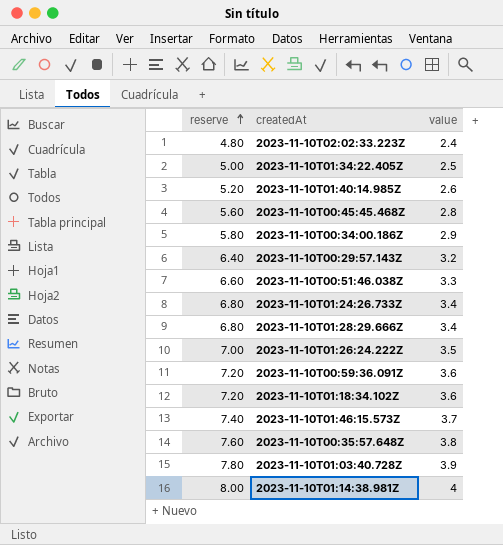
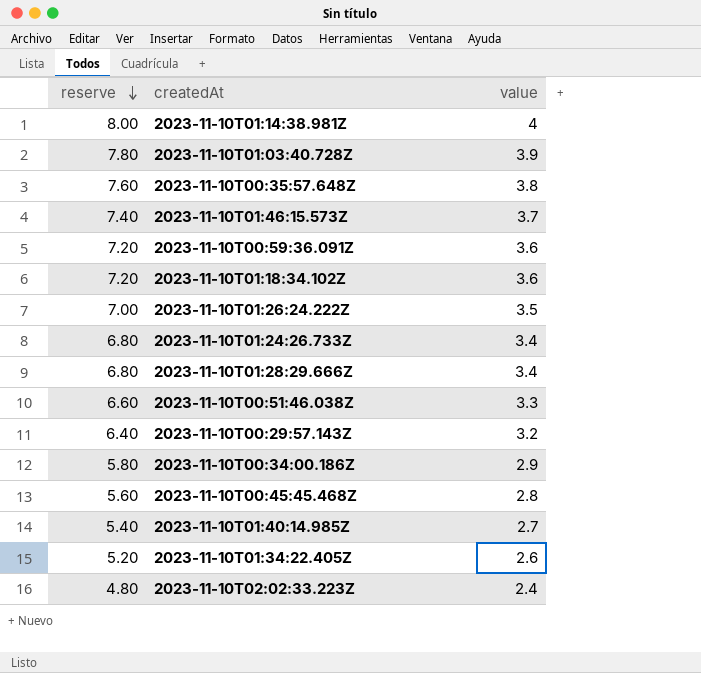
row order: reserve ascending -> reserve descending
2023-11-10T01:40:14.985Z | reserve: 5.20 -> 5.40
2023-11-10T01:40:14.985Z | value: 2.6 -> 2.7
2023-11-10T01:34:22.405Z | reserve: 5.00 -> 5.20
2023-11-10T01:34:22.405Z | value: 2.5 -> 2.6

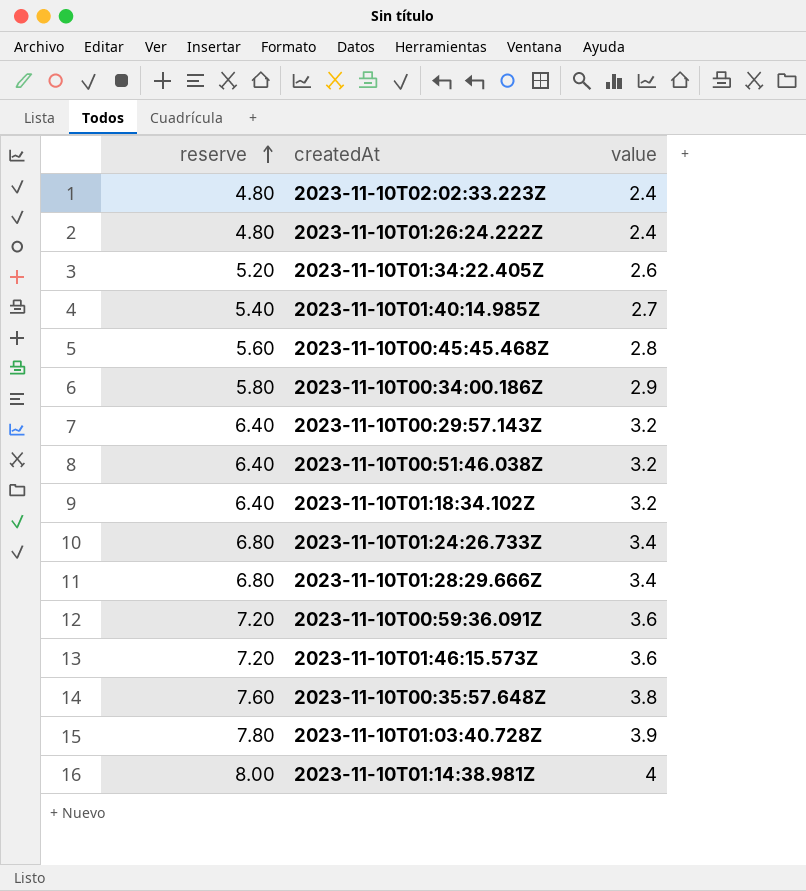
row order: reserve descending -> reserve ascending
2023-11-10T01:26:24.222Z | reserve: 7.00 -> 4.80
2023-11-10T01:26:24.222Z | value: 3.5 -> 2.4
2023-11-10T00:51:46.038Z | reserve: 6.60 -> 6.40
2023-11-10T00:51:46.038Z | value: 3.3 -> 3.2
2023-11-10T01:18:34.102Z | reserve: 7.20 -> 6.40
2023-11-10T01:18:34.102Z | value: 3.6 -> 3.2
2023-11-10T01:46:15.573Z | reserve: 7.40 -> 7.20
2023-11-10T01:46:15.573Z | value: 3.7 -> 3.6

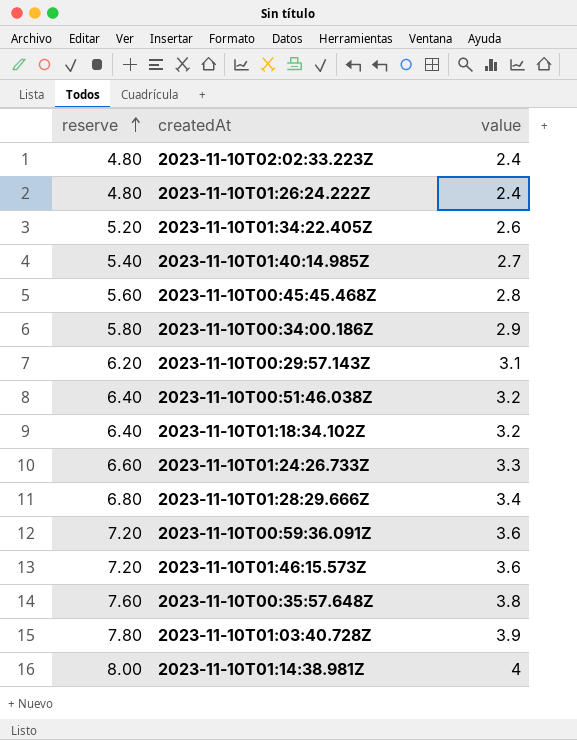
2023-11-10T00:29:57.143Z | reserve: 6.40 -> 6.20
2023-11-10T00:29:57.143Z | value: 3.2 -> 3.1
2023-11-10T01:24:26.733Z | reserve: 6.80 -> 6.60
2023-11-10T01:24:26.733Z | value: 3.4 -> 3.3

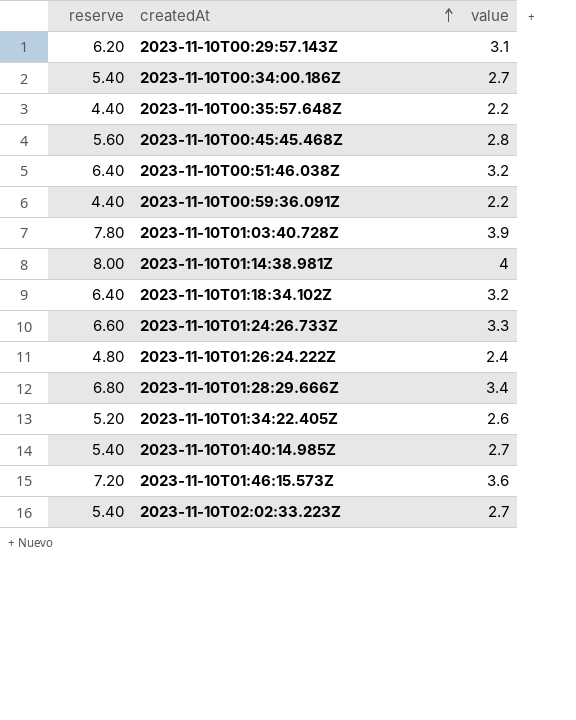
row order: reserve ascending -> createdAt ascending
2023-11-10T00:34:00.186Z | reserve: 5.80 -> 5.40
2023-11-10T00:34:00.186Z | value: 2.9 -> 2.7
2023-11-10T00:35:57.648Z | reserve: 7.60 -> 4.40
2023-11-10T00:35:57.648Z | value: 3.8 -> 2.2
2023-11-10T00:59:36.091Z | reserve: 7.20 -> 4.40
2023-11-10T00:59:36.091Z | value: 3.6 -> 2.2
2023-11-10T02:02:33.223Z | reserve: 4.80 -> 5.40
2023-11-10T02:02:33.223Z | value: 2.4 -> 2.7

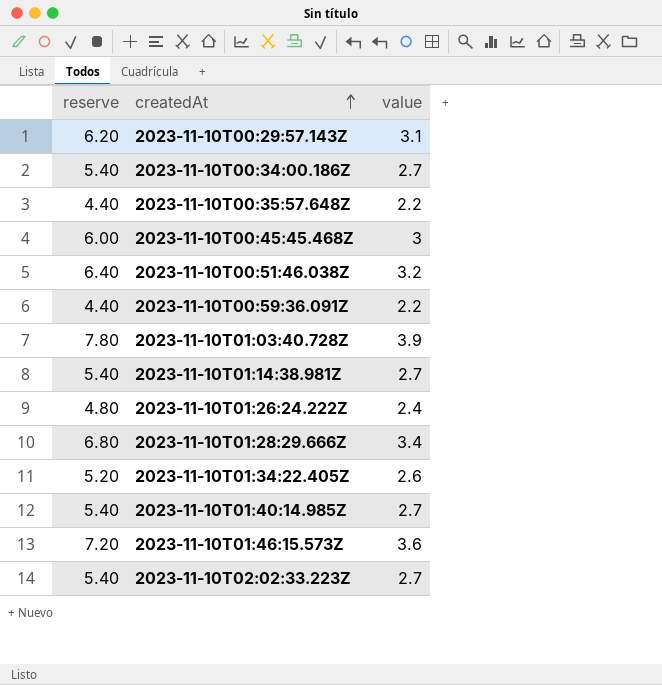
row 2023-11-10T01:18:34.102Z: 6.40 | 3.2 -> none
row 2023-11-10T01:24:26.733Z: 6.60 | 3.3 -> none
2023-11-10T00:45:45.468Z | reserve: 5.60 -> 6.00
2023-11-10T00:45:45.468Z | value: 2.8 -> 3
2023-11-10T01:14:38.981Z | reserve: 8.00 -> 5.40
2023-11-10T01:14:38.981Z | value: 4 -> 2.7

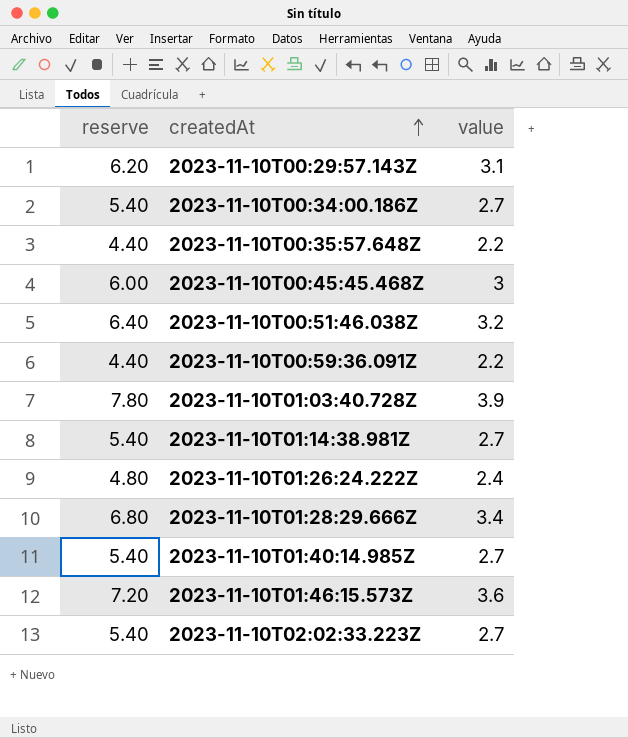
row 2023-11-10T01:34:22.405Z: 5.20 | 2.6 -> none

